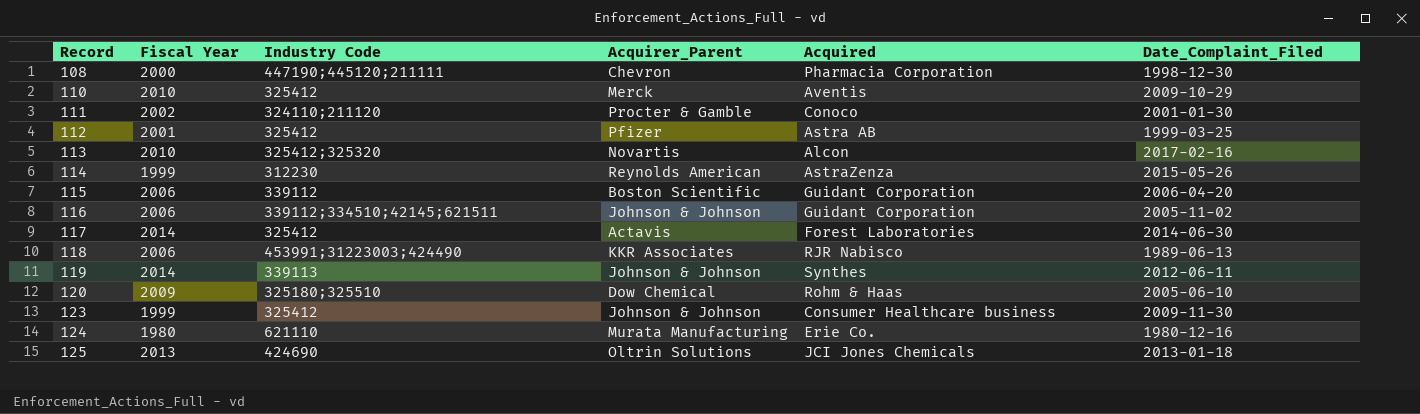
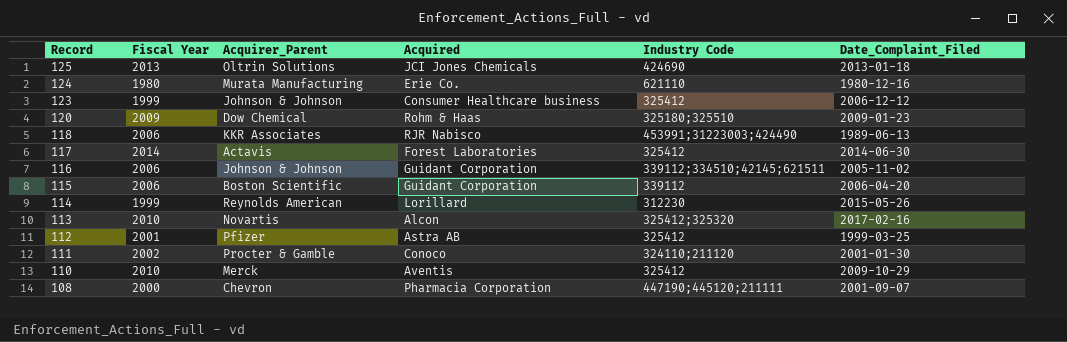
row order: Record ascending -> Record descending
column Industry Code | position: 3 -> 5
row 119: 2014 | 339113 | Johnson & Johnson | Synthes | 2012-06-11 -> none
123 | Date_Complaint_Filed: 2009-11-30 -> 2006-12-12
120 | Date_Complaint_Filed: 2005-06-10 -> 2009-01-23
114 | Acquired: AstraZenza -> Lorillard
108 | Date_Complaint_Filed: 1998-12-30 -> 2001-09-07

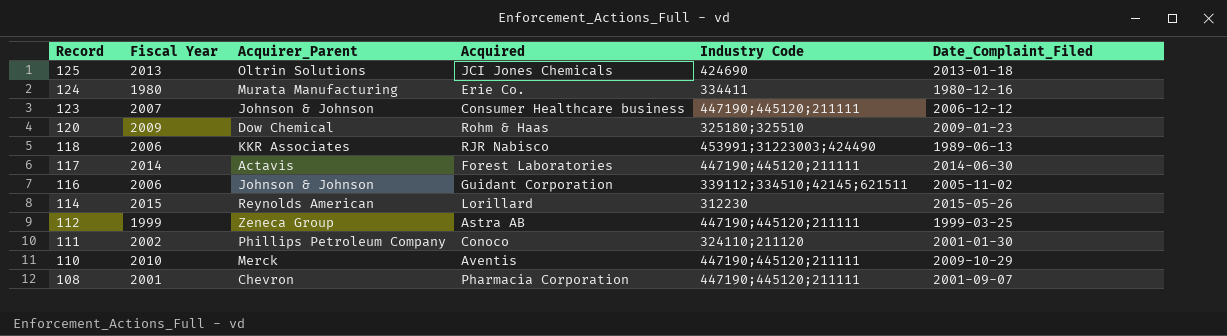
row 115: 2006 | Boston Scientific | Guidant Corporation | 339112 | 2006-04-20 -> none
row 113: 2010 | Novartis | Alcon | 325412;325320 | 2017-02-16 -> none
124 | Industry Code: 621110 -> 334411
123 | Fiscal Year: 1999 -> 2007
123 | Industry Code: 325412 -> 447190;445120;211111
117 | Industry Code: 325412 -> 447190;445120;211111
114 | Fiscal Year: 1999 -> 2015
112 | Fiscal Year: 2001 -> 1999
112 | Acquirer_Parent: Pfizer -> Zeneca Group
112 | Industry Code: 325412 -> 447190;445120;211111
111 | Acquirer_Parent: Procter & Gamble -> Phillips Petroleum Company
110 | Industry Code: 325412 -> 447190;445120;211111
108 | Fiscal Year: 2000 -> 2001

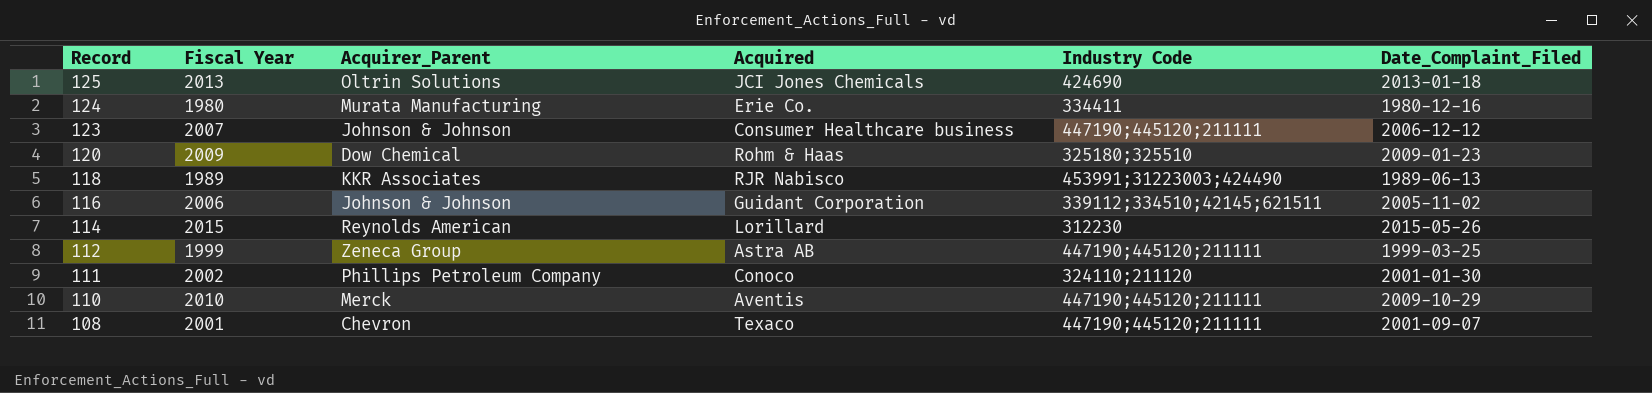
row 117: 2014 | Actavis | Forest Laboratories | 447190;445120;211111 | 2014-06-30 -> none
118 | Fiscal Year: 2006 -> 1989
108 | Acquired: Pharmacia Corporation -> Texaco

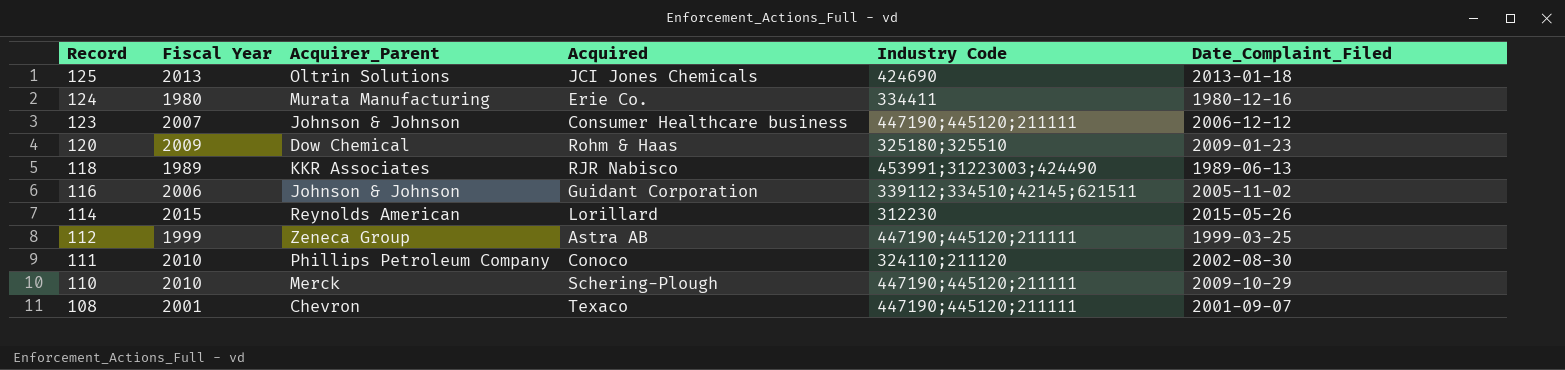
111 | Fiscal Year: 2002 -> 2010
111 | Date_Complaint_Filed: 2001-01-30 -> 2002-08-30
110 | Acquired: Aventis -> Schering-Plough

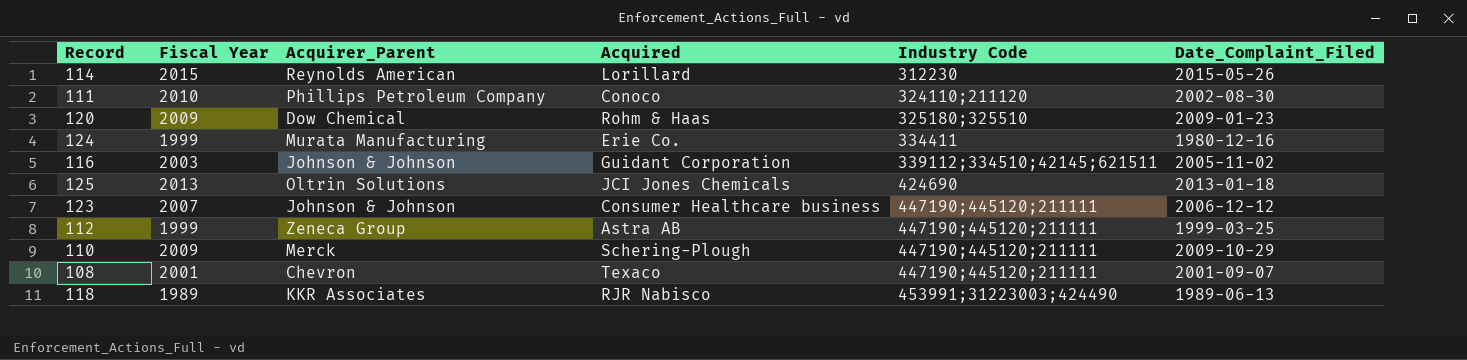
row order: Record descending -> Industry Code ascending
124 | Fiscal Year: 1980 -> 1999
116 | Fiscal Year: 2006 -> 2003
110 | Fiscal Year: 2010 -> 2009

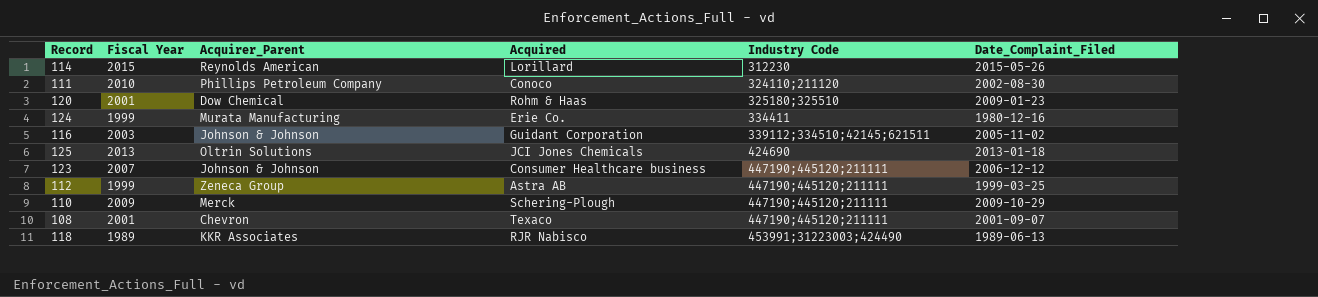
120 | Fiscal Year: 2009 -> 2001

